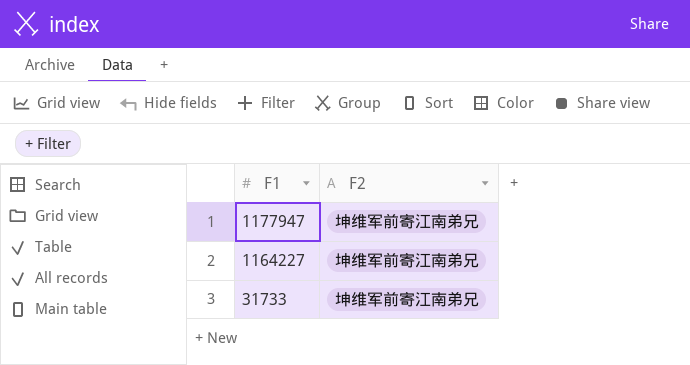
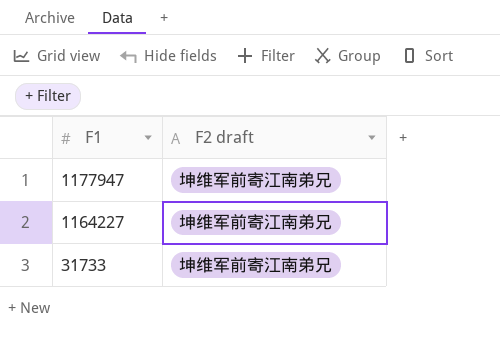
column name: F2 -> F2 draft

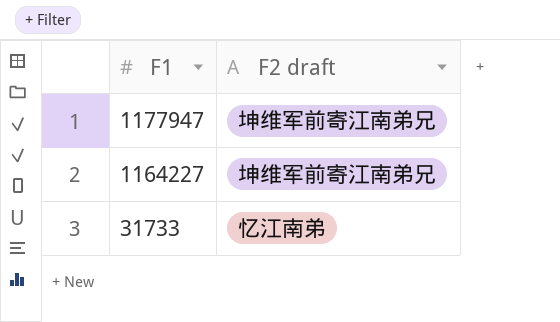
31733 | F2 draft: 坤维军前寄江南弟兄 -> 忆江南弟

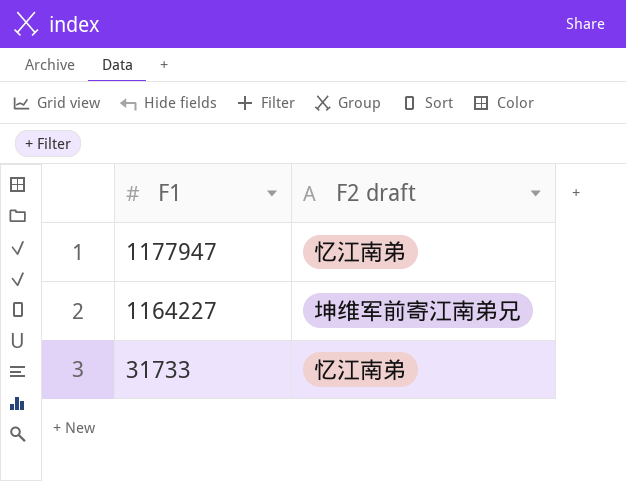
1177947 | F2 draft: 坤维军前寄江南弟兄 -> 忆江南弟

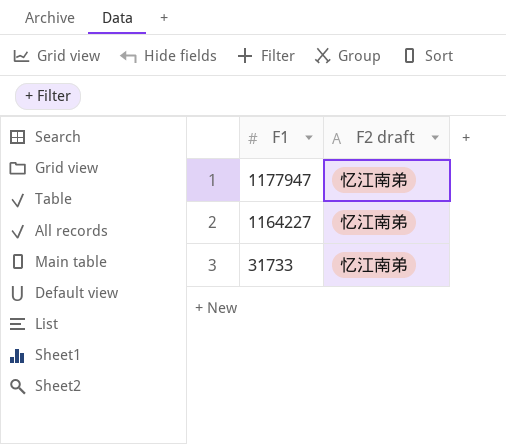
1164227 | F2 draft: 坤维军前寄江南弟兄 -> 忆江南弟

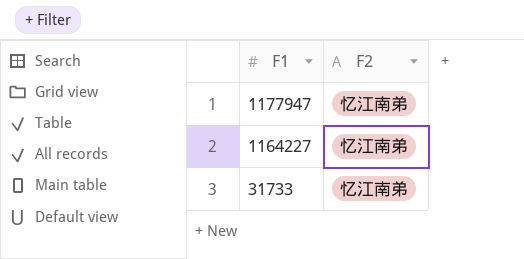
column name: F2 draft -> F2

